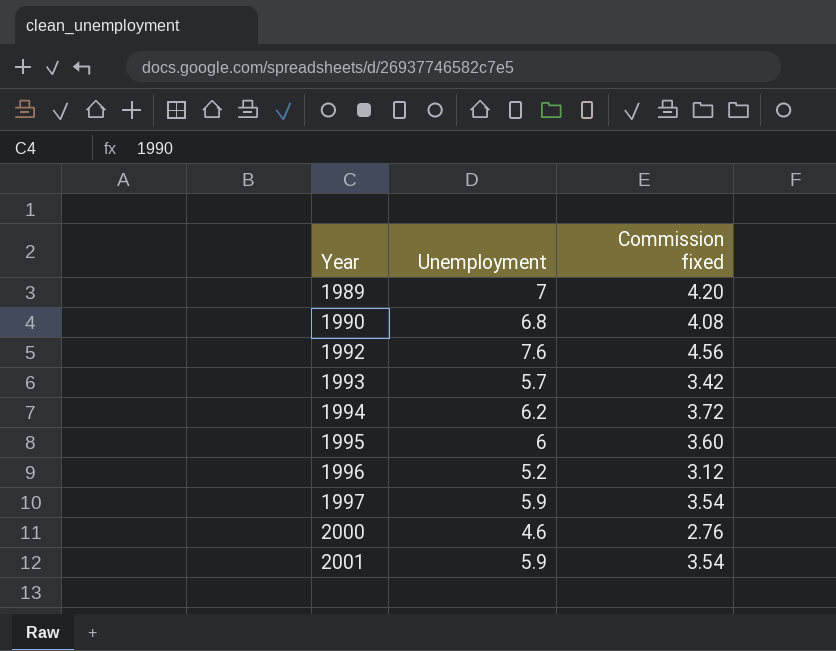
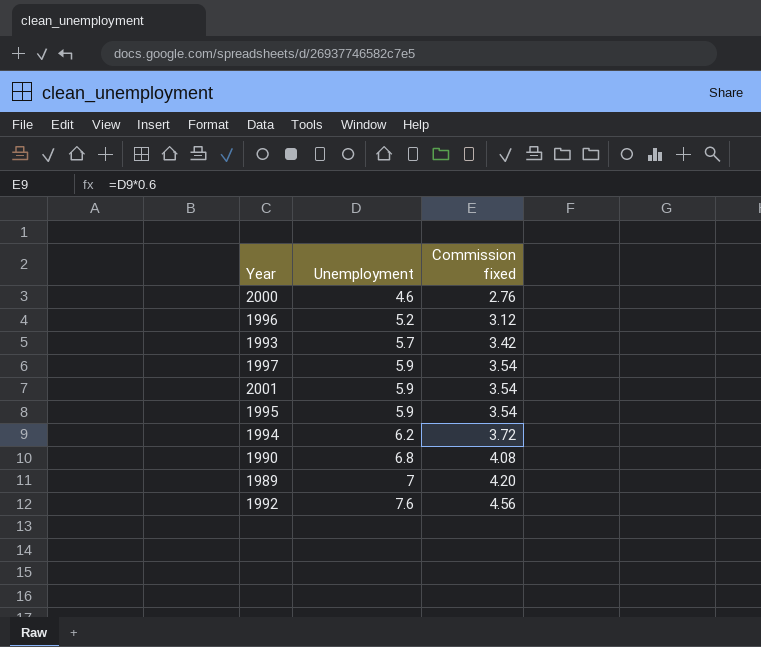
row order: Year ascending -> Unemployment ascending
1995 | Unemployment: 6 -> 5.9
1995 | Commission fixed: 3.60 -> 3.54

